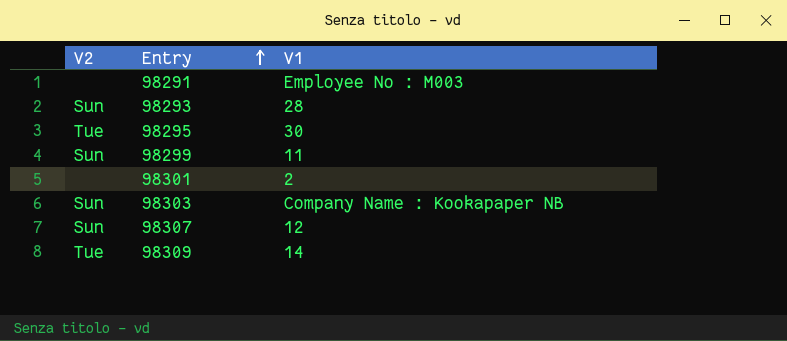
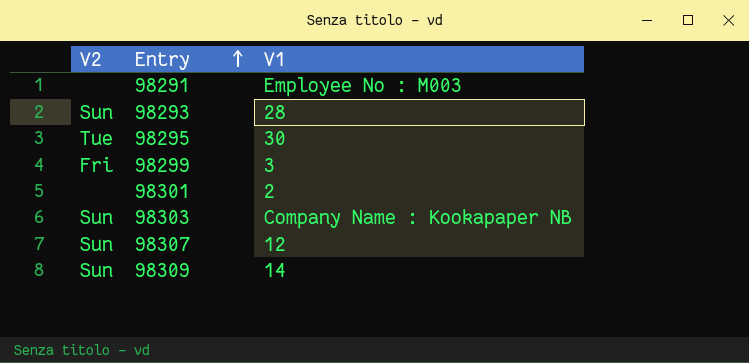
98299 | V2: Sun -> Fri
98299 | V1: 11 -> 3
98309 | V2: Tue -> Sun

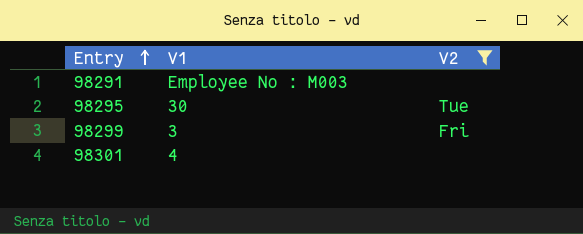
filter: none -> V2 != Sun
column V2 | position: 1 -> 3
98301 | V1: 2 -> 4

